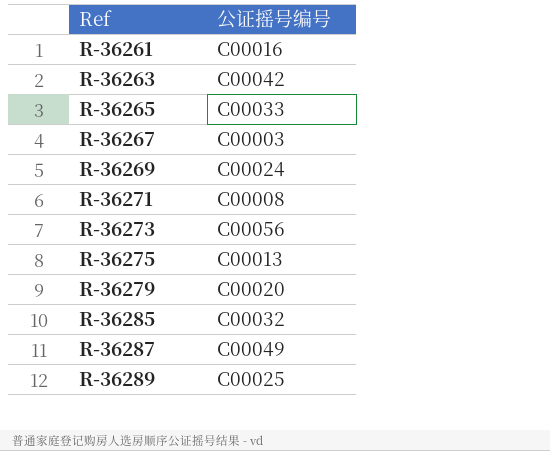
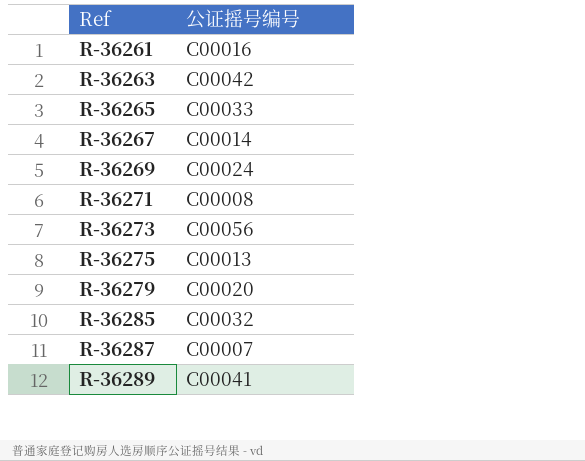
R-36267 | 公证摇号编号: C00003 -> C00014
R-36287 | 公证摇号编号: C00049 -> C00007
R-36289 | 公证摇号编号: C00025 -> C00041

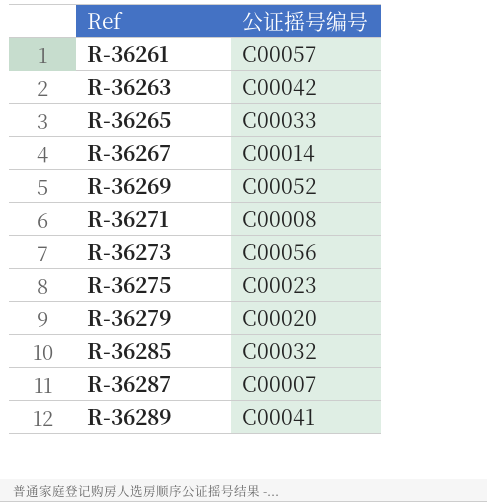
R-36261 | 公证摇号编号: C00016 -> C00057
R-36269 | 公证摇号编号: C00024 -> C00052
R-36275 | 公证摇号编号: C00013 -> C00023

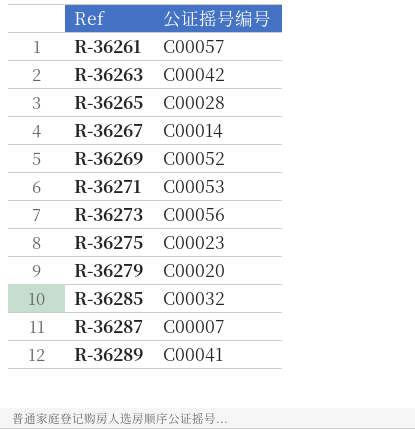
R-36265 | 公证摇号编号: C00033 -> C00028
R-36271 | 公证摇号编号: C00008 -> C00053

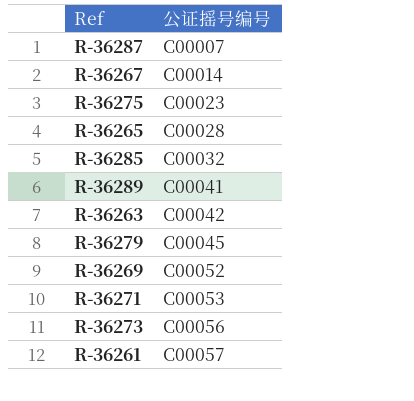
row order: Ref ascending -> 公证摇号编号 ascending
R-36279 | 公证摇号编号: C00020 -> C00045

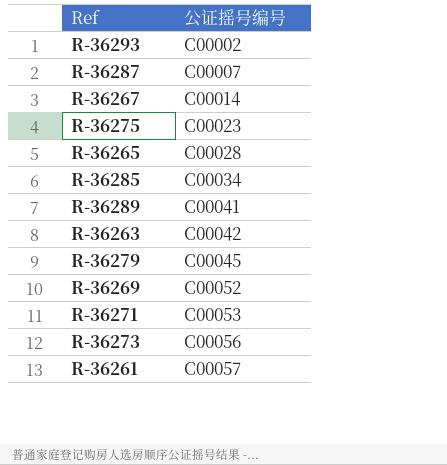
row R-36293: none -> C00002
R-36285 | 公证摇号编号: C00032 -> C00034

